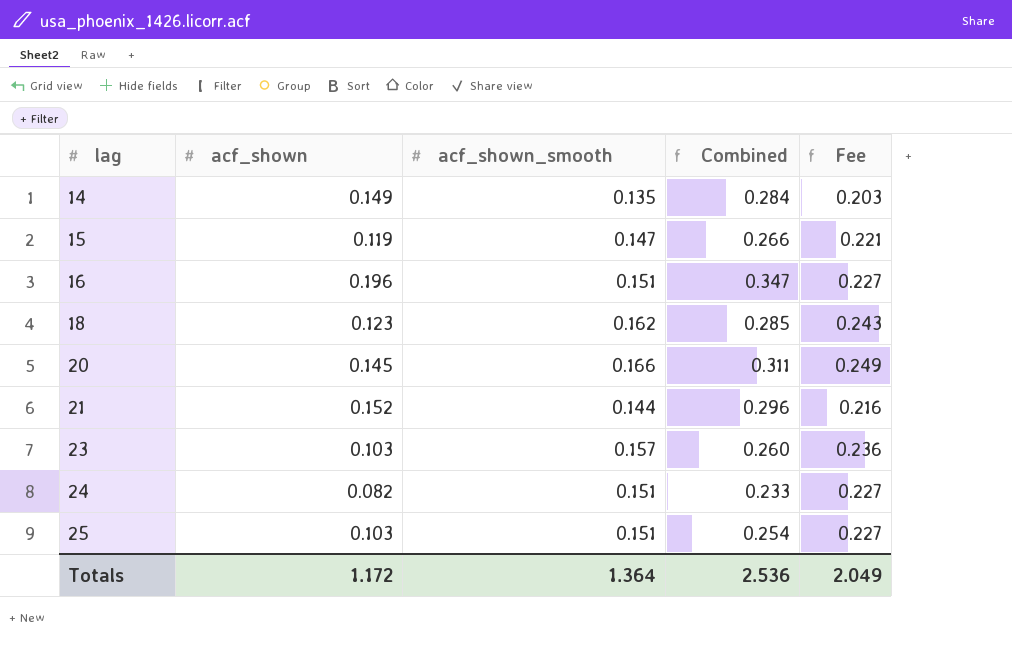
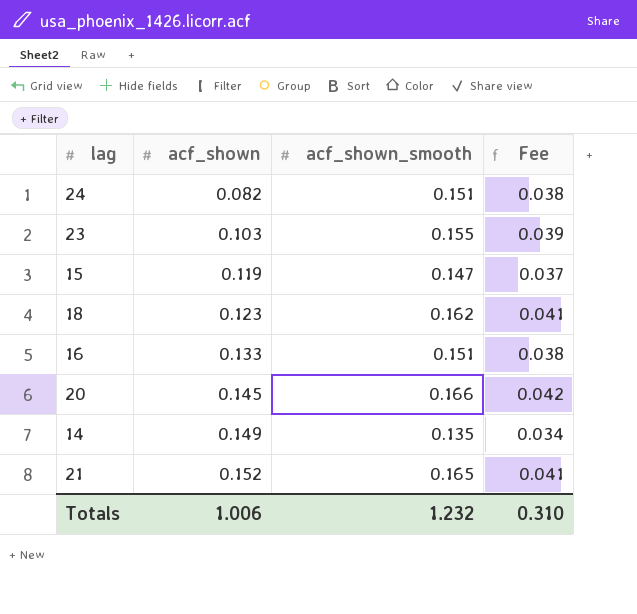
row order: lag ascending -> acf_shown ascending
column Combined | formula: [acf_shown] + [acf_shown_smooth] -> none
column Fee | formula: [acf_shown_smooth] * 1.5 -> [acf_shown_smooth] * 0.25
row 25: 0.103 | 0.151 | 0.254 | 0.227 -> none
23 | acf_shown_smooth: 0.157 -> 0.155
16 | acf_shown: 0.196 -> 0.133
21 | acf_shown_smooth: 0.144 -> 0.165
Totals | acf_shown: 1.172 -> 1.006
Totals | acf_shown_smooth: 1.364 -> 1.232
Totals | Fee: 2.049 -> 0.310

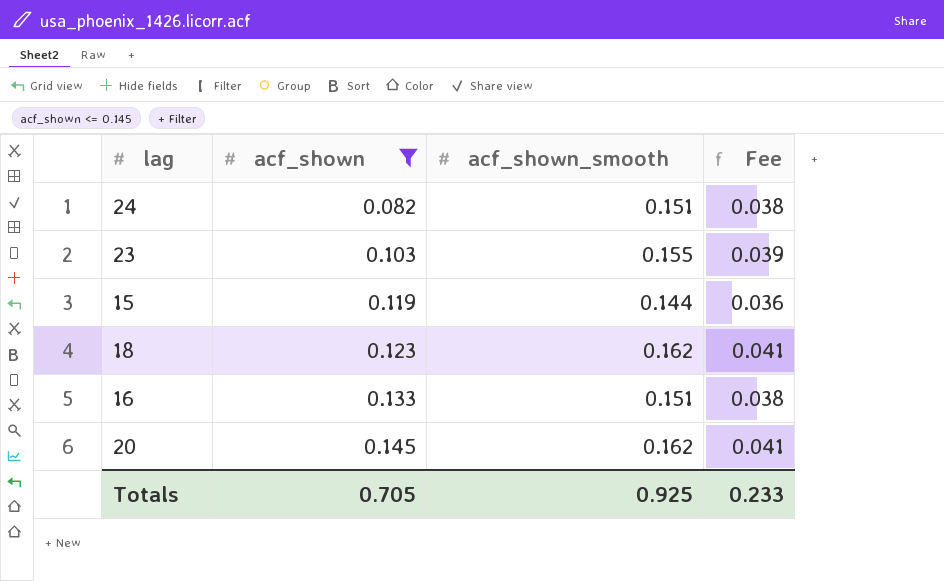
filter: none -> acf_shown <= 0.145
15 | acf_shown_smooth: 0.147 -> 0.144
15 | Fee: 0.037 -> 0.036
20 | acf_shown_smooth: 0.166 -> 0.162
20 | Fee: 0.042 -> 0.041
Totals | acf_shown: 1.006 -> 0.705
Totals | acf_shown_smooth: 1.232 -> 0.925
Totals | Fee: 0.310 -> 0.233

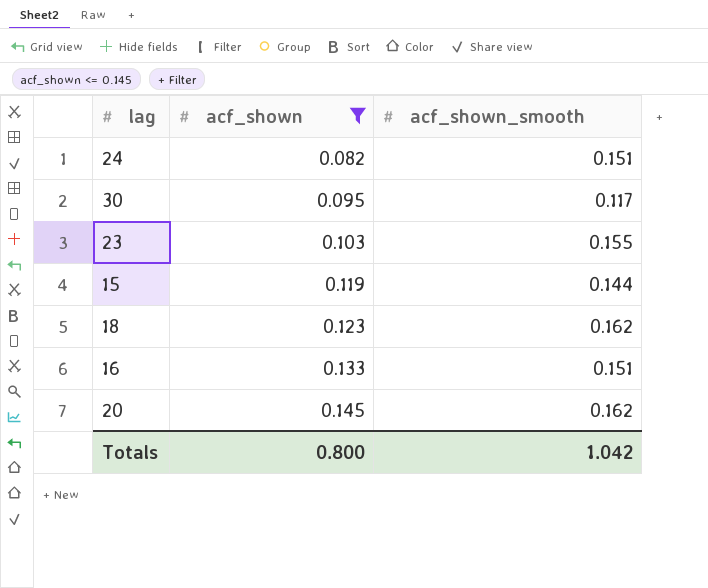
column Fee | formula: [acf_shown_smooth] * 0.25 -> none
row 30: none -> 0.095 | 0.117
Totals | acf_shown: 0.705 -> 0.800
Totals | acf_shown_smooth: 0.925 -> 1.042

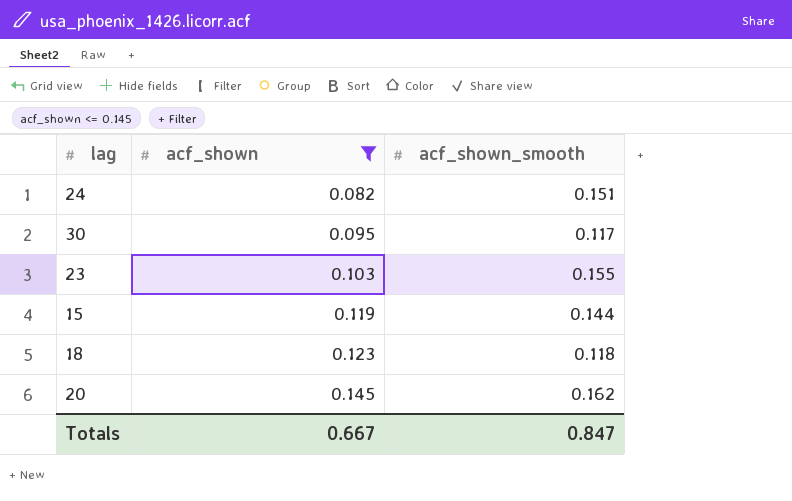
row 16: 0.133 | 0.151 -> none
18 | acf_shown_smooth: 0.162 -> 0.118
Totals | acf_shown: 0.800 -> 0.667
Totals | acf_shown_smooth: 1.042 -> 0.847

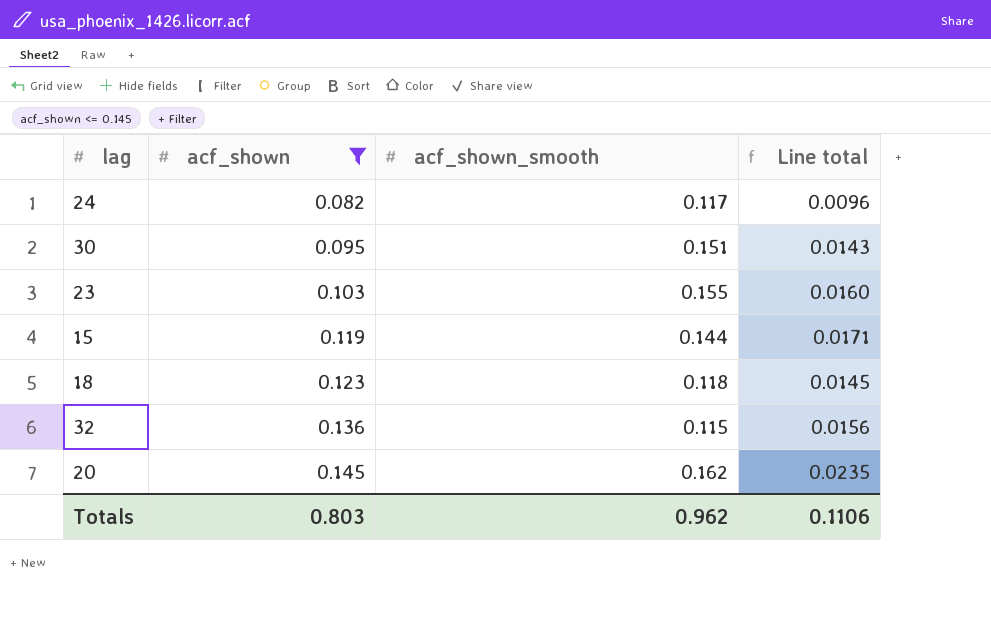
column Line total | formula: none -> [acf_shown] * [acf_shown_smooth]
24 | acf_shown_smooth: 0.151 -> 0.117
30 | acf_shown_smooth: 0.117 -> 0.151
row 32: none -> 0.136 | 0.115 | 0.0156
Totals | acf_shown: 0.667 -> 0.803
Totals | acf_shown_smooth: 0.847 -> 0.962

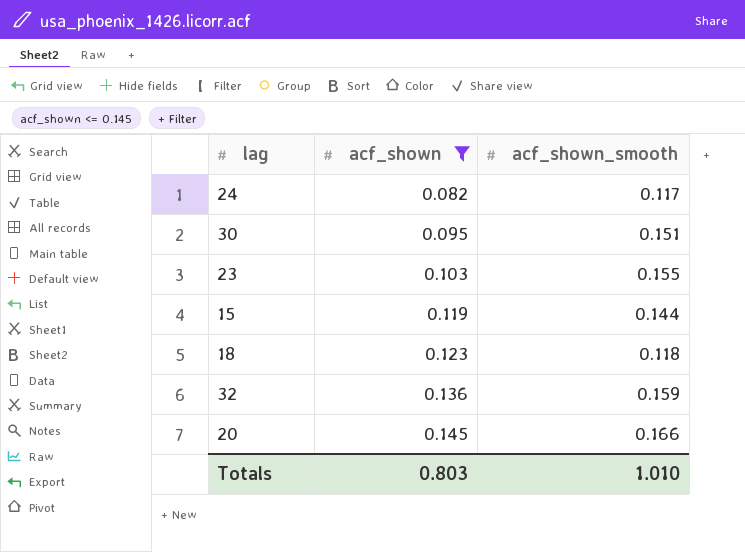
column Line total | formula: [acf_shown] * [acf_shown_smooth] -> none
32 | acf_shown_smooth: 0.115 -> 0.159
20 | acf_shown_smooth: 0.162 -> 0.166
Totals | acf_shown_smooth: 0.962 -> 1.010

